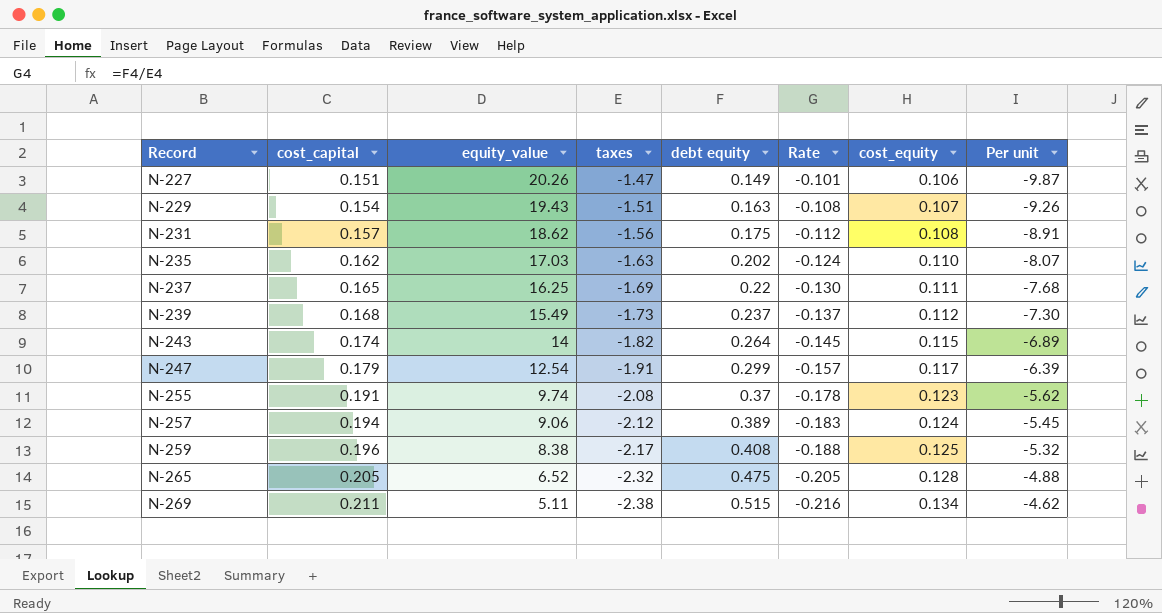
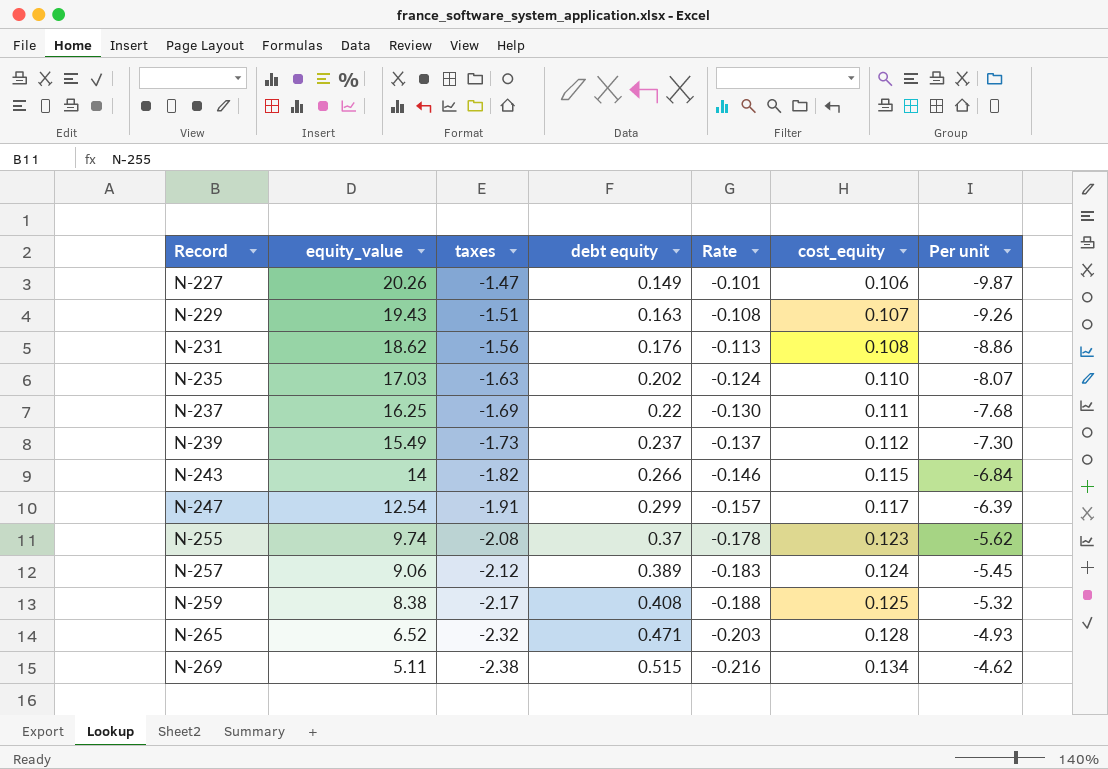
column cost_capital | position: 2 -> none
N-231 | debt equity: 0.175 -> 0.176
N-231 | Rate: -0.112 -> -0.113
N-231 | Per unit: -8.91 -> -8.86
N-243 | debt equity: 0.264 -> 0.266
N-243 | Rate: -0.145 -> -0.146
N-243 | Per unit: -6.89 -> -6.84
N-265 | debt equity: 0.475 -> 0.471
N-265 | Rate: -0.205 -> -0.203
N-265 | Per unit: -4.88 -> -4.93

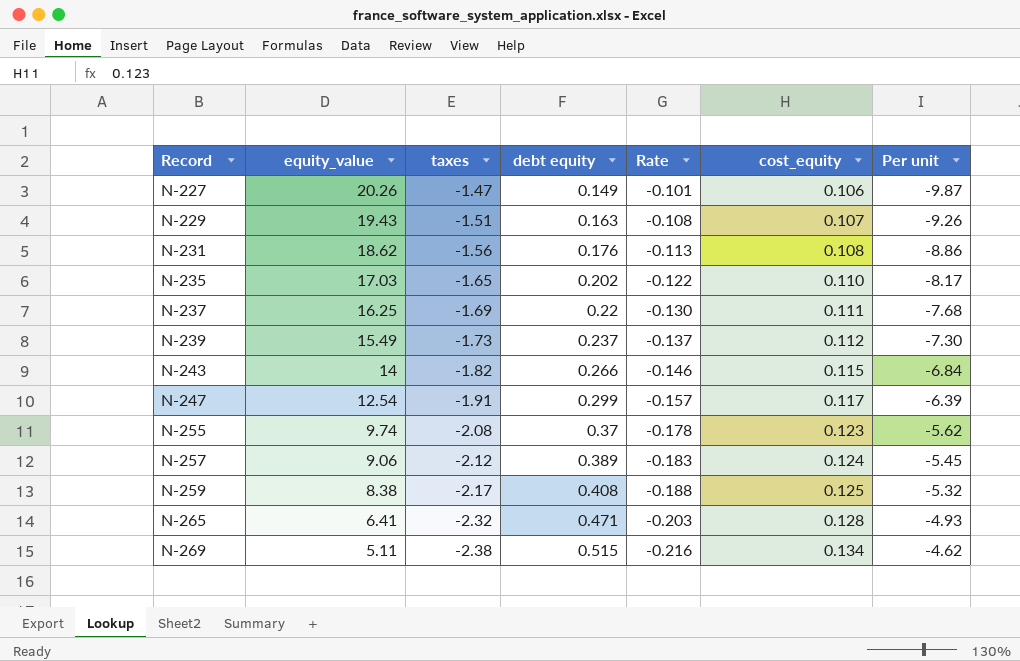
N-235 | taxes: -1.63 -> -1.65
N-235 | Rate: -0.124 -> -0.122
N-235 | Per unit: -8.07 -> -8.17
N-265 | equity_value: 6.52 -> 6.41

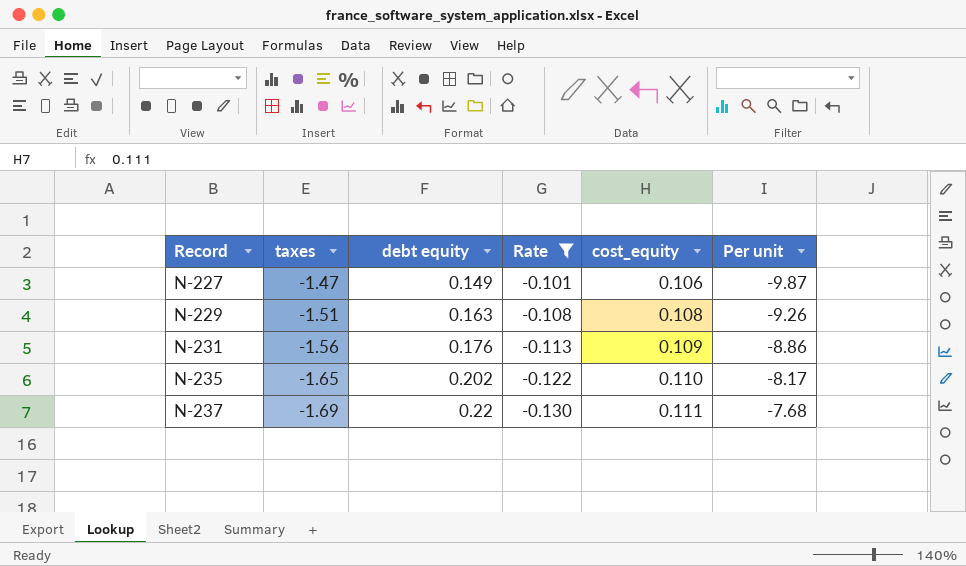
filter: none -> Rate >= -0.130
column equity_value | position: 2 -> none
N-229 | cost_equity: 0.107 -> 0.108
N-231 | cost_equity: 0.108 -> 0.109

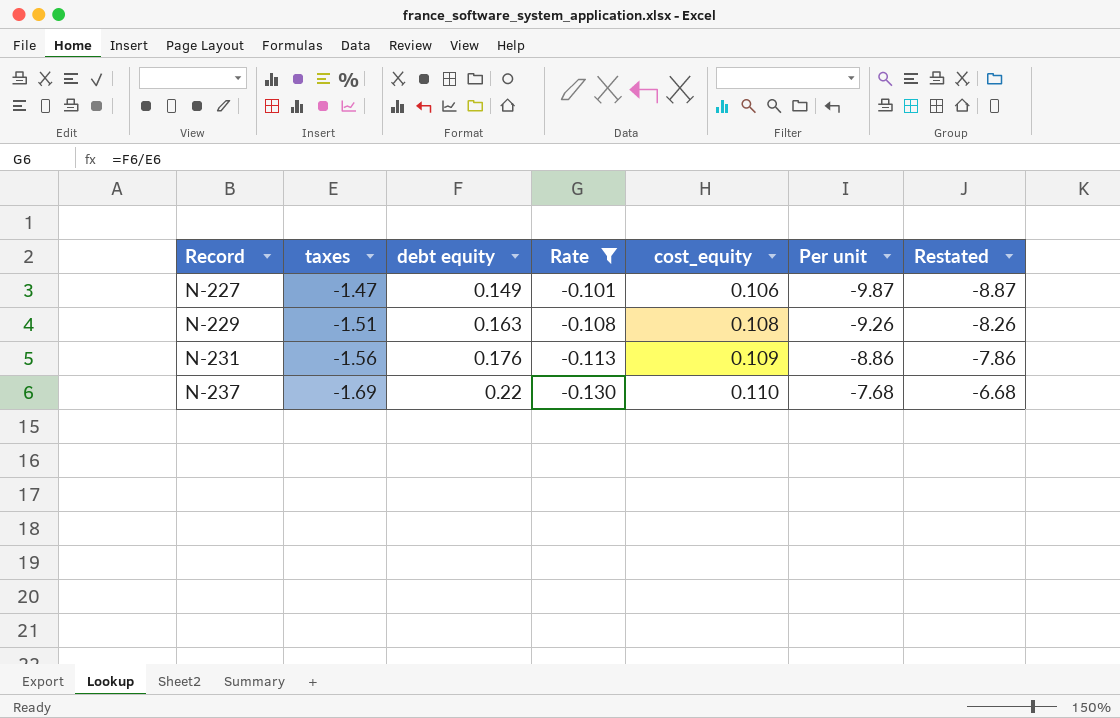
column Restated | formula: none -> [Per unit] + 1
row N-235: -1.65 | 0.202 | -0.122 | 0.110 | -8.17 -> none
N-237 | cost_equity: 0.111 -> 0.110

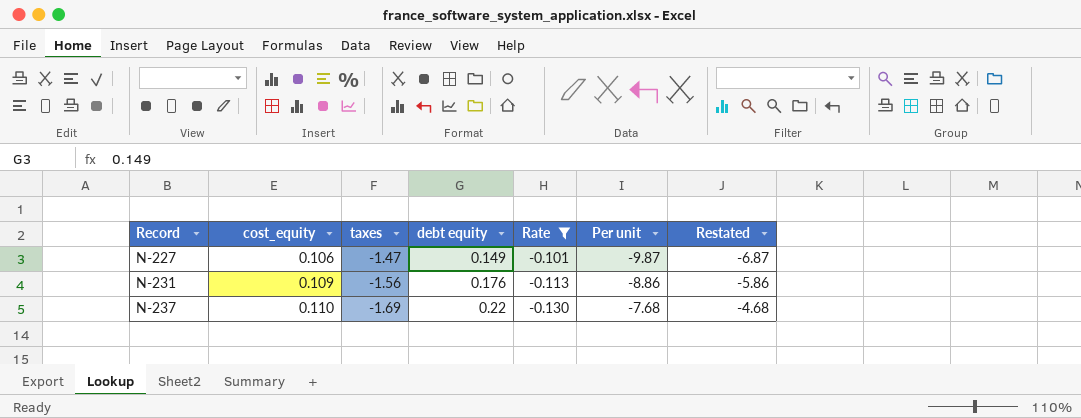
column cost_equity | position: 5 -> 2
column Restated | formula: [Per unit] + 1 -> [Per unit] + 3
row N-229: -1.51 | 0.163 | -0.108 | 0.108 | -9.26 | -8.26 -> none

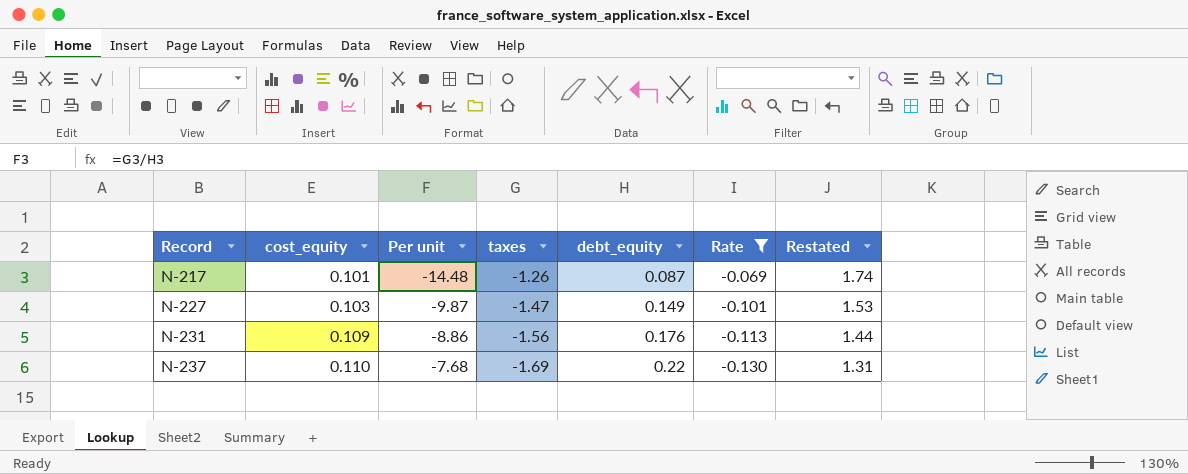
column Per unit | position: 6 -> 3
column name: debt equity -> debt_equity
column Restated | formula: [Per unit] + 3 -> [taxes] + 3
row N-217: none -> 0.101 | -14.48 | -1.26 | 0.087 | -0.069 | 1.74
N-227 | cost_equity: 0.106 -> 0.103

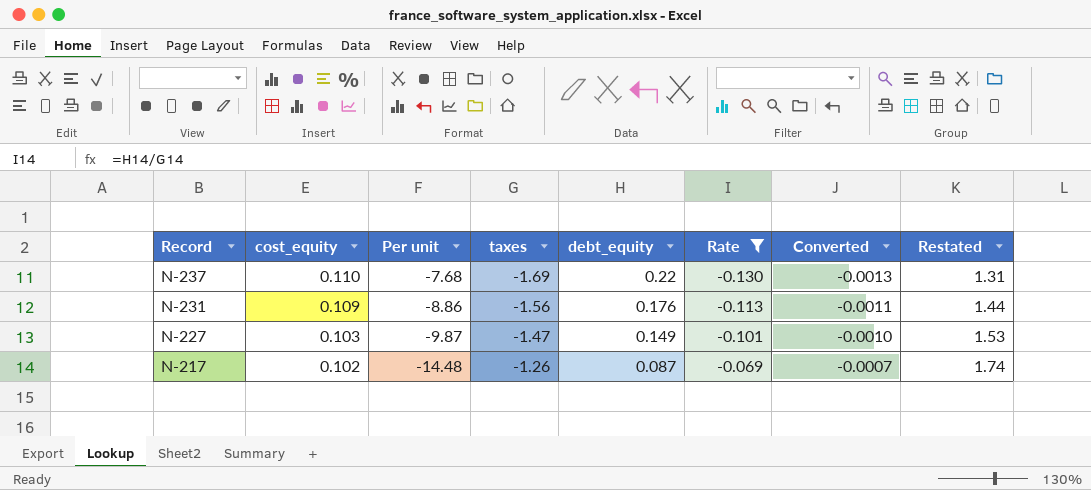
row order: Record ascending -> Record descending
column Converted | formula: none -> [Rate] * 0.01
N-217 | cost_equity: 0.101 -> 0.102

